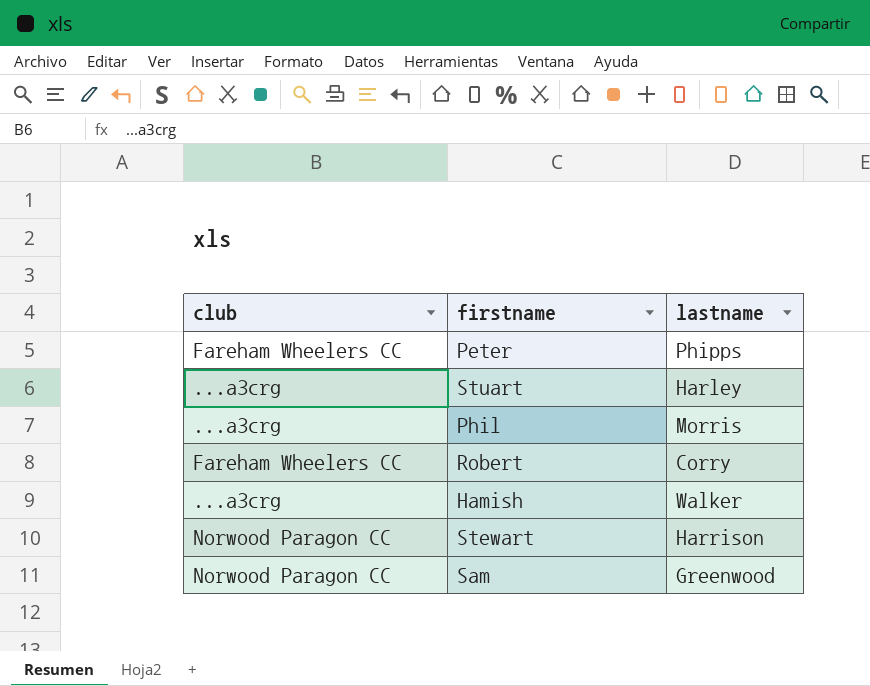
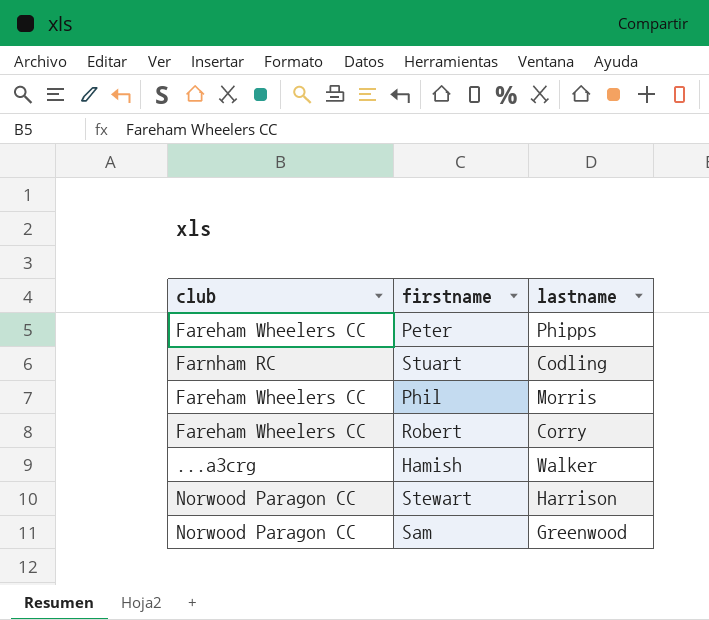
Stuart | club: ...a3crg -> Farnham RC
Stuart | lastname: Harley -> Codling
Phil | club: ...a3crg -> Fareham Wheelers CC

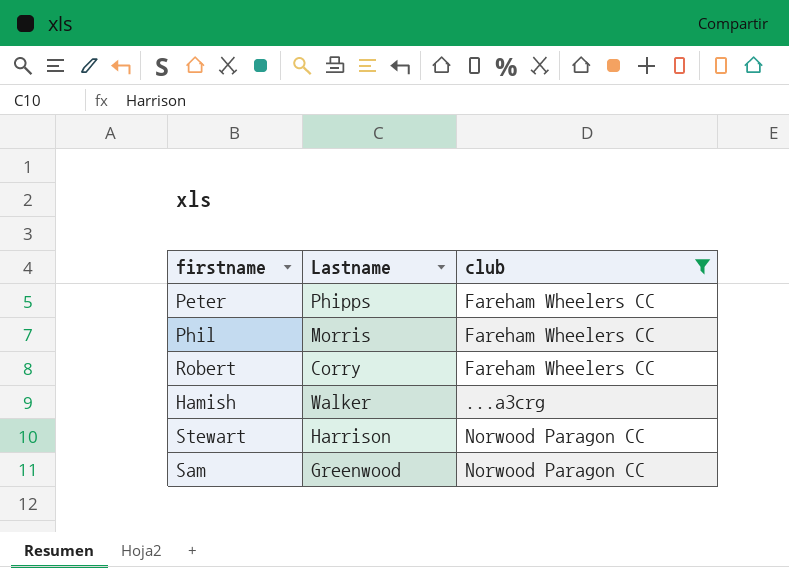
filter: none -> club != Farnham RC
column name: lastname -> Lastname
column club | position: 1 -> 3

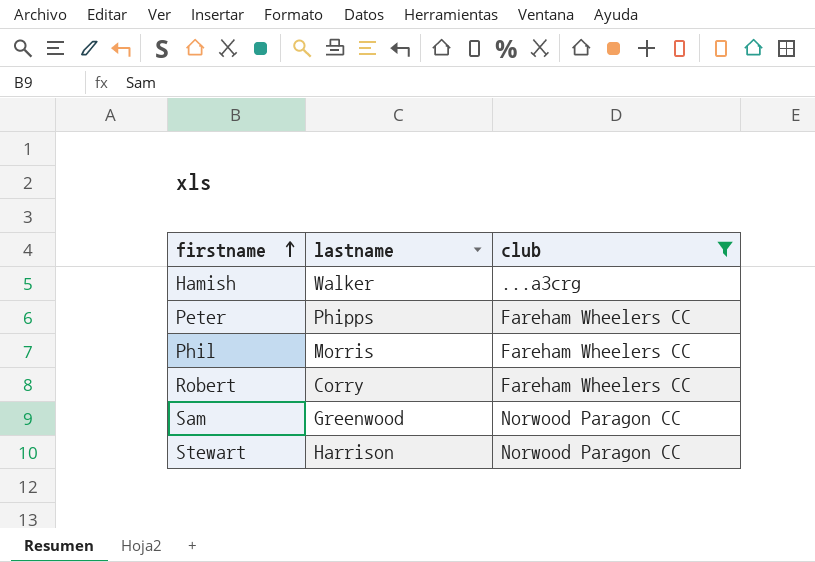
row order: none -> firstname ascending
column name: Lastname -> lastname

